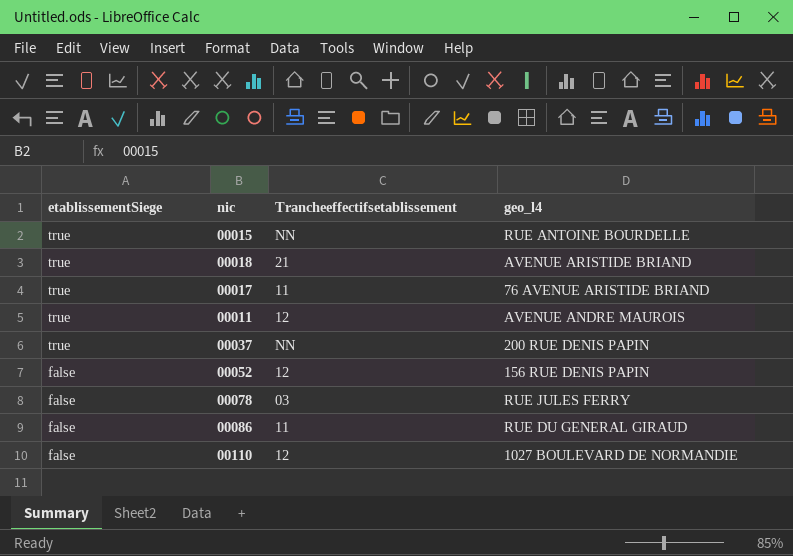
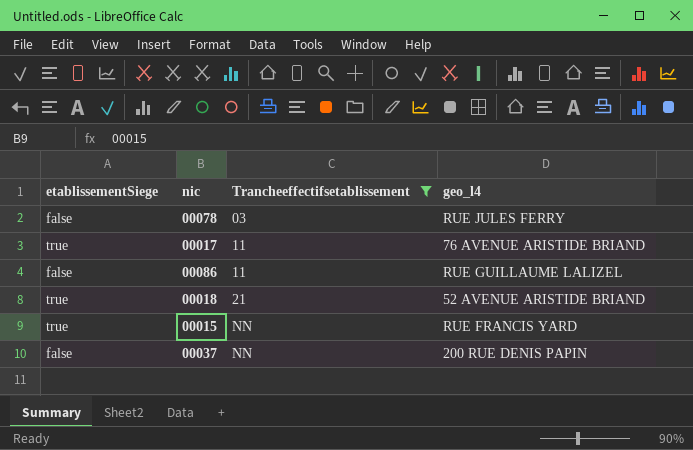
filter: none -> Trancheeffectifsetablissement != 12
row order: etablissementSiege descending -> Trancheeffectifsetablissement ascending
00086 | geo_l4: RUE DU GENERAL GIRAUD -> RUE GUILLAUME LALIZEL
00018 | geo_l4: AVENUE ARISTIDE BRIAND -> 52 AVENUE ARISTIDE BRIAND
00015 | geo_l4: RUE ANTOINE BOURDELLE -> RUE FRANCIS YARD
00037 | etablissementSiege: true -> false

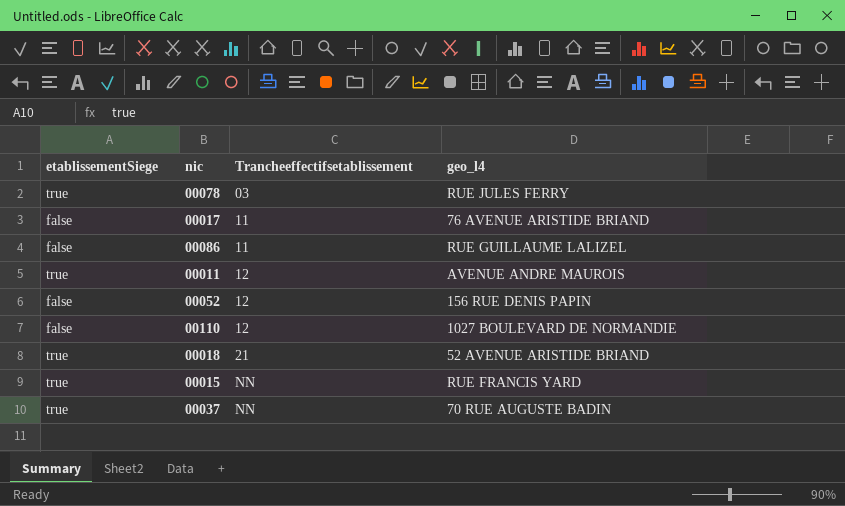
filter: Trancheeffectifsetablissement != 12 -> none
00078 | etablissementSiege: false -> true
00017 | etablissementSiege: true -> false
00037 | etablissementSiege: false -> true
00037 | geo_l4: 200 RUE DENIS PAPIN -> 70 RUE AUGUSTE BADIN

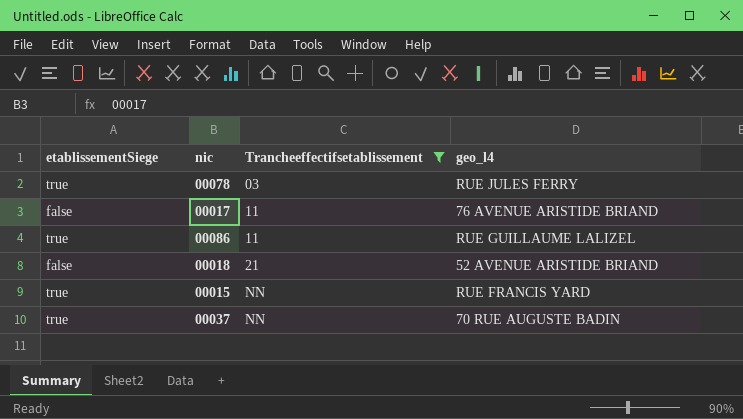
filter: none -> Trancheeffectifsetablissement != 12
00086 | etablissementSiege: false -> true
00018 | etablissementSiege: true -> false

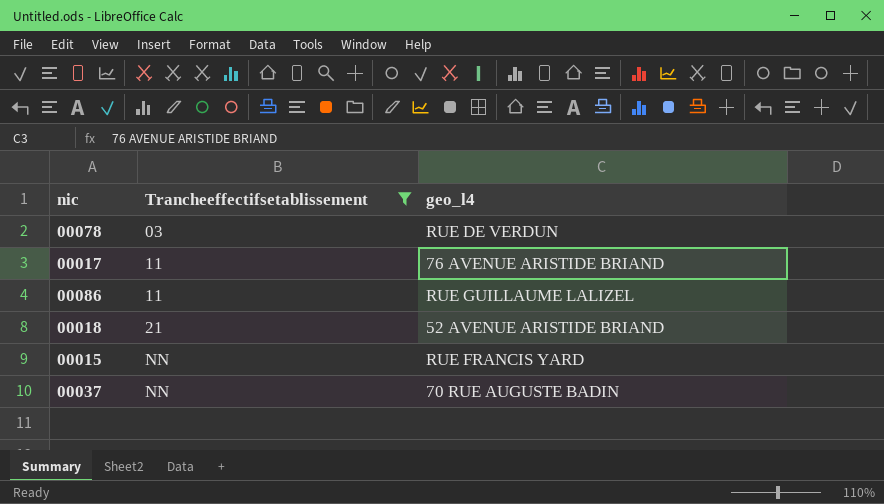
column etablissementSiege | position: 1 -> none
00078 | geo_l4: RUE JULES FERRY -> RUE DE VERDUN

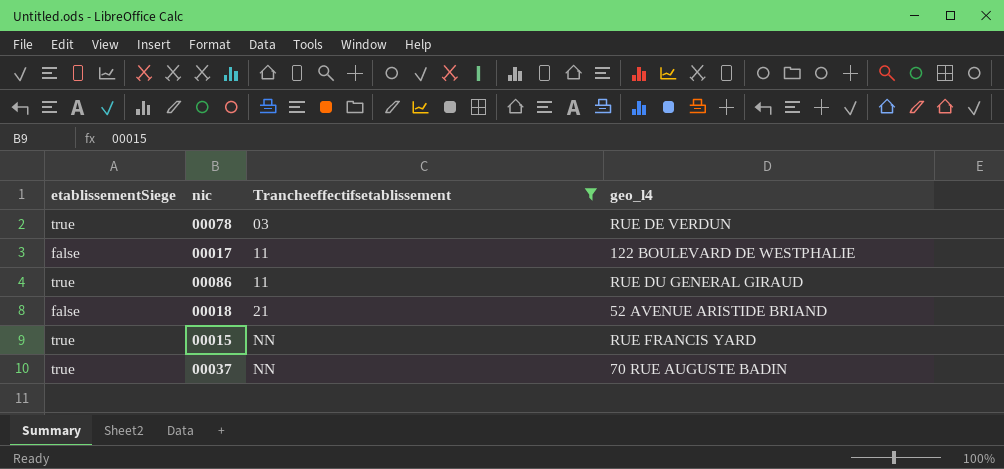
column etablissementSiege | position: none -> 1
00017 | geo_l4: 76 AVENUE ARISTIDE BRIAND -> 122 BOULEVARD DE WESTPHALIE
00086 | geo_l4: RUE GUILLAUME LALIZEL -> RUE DU GENERAL GIRAUD

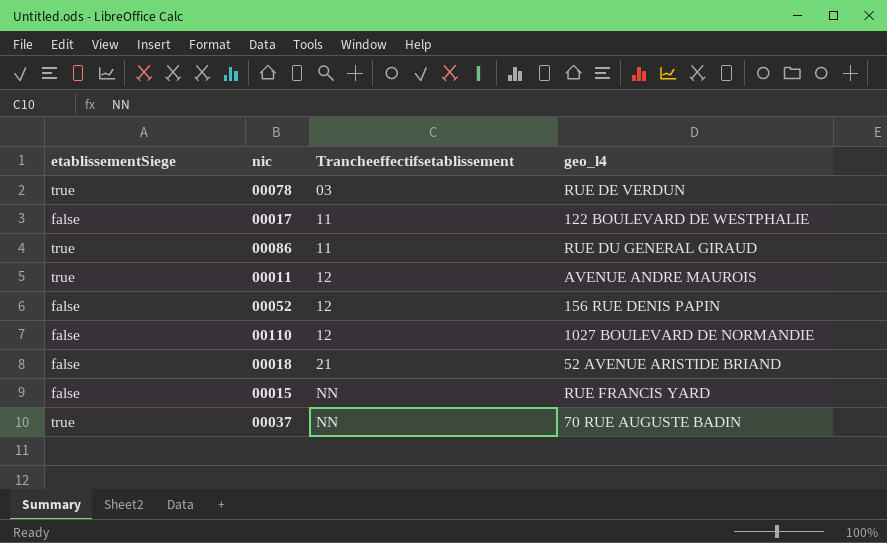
filter: Trancheeffectifsetablissement != 12 -> none
00015 | etablissementSiege: true -> false

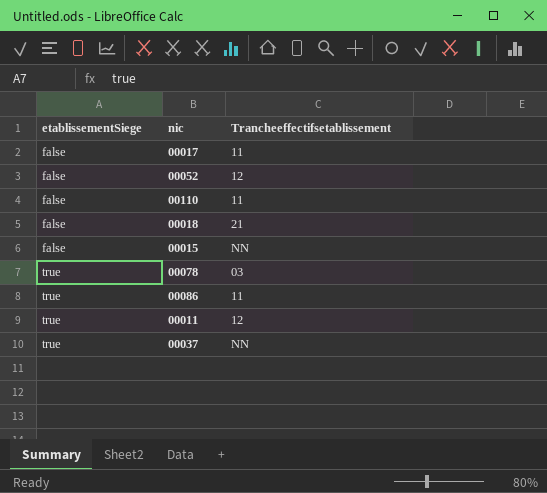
row order: Trancheeffectifsetablissement ascending -> etablissementSiege ascending
column geo_l4 | position: 4 -> none
00110 | Trancheeffectifsetablissement: 12 -> 11

